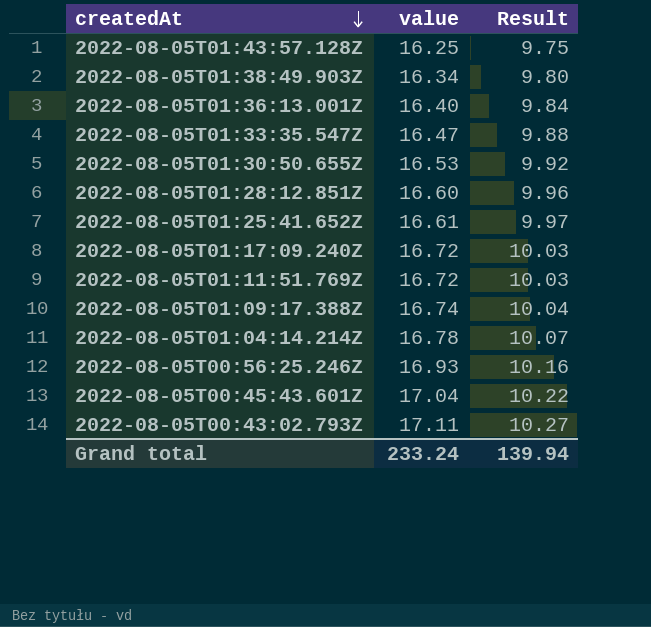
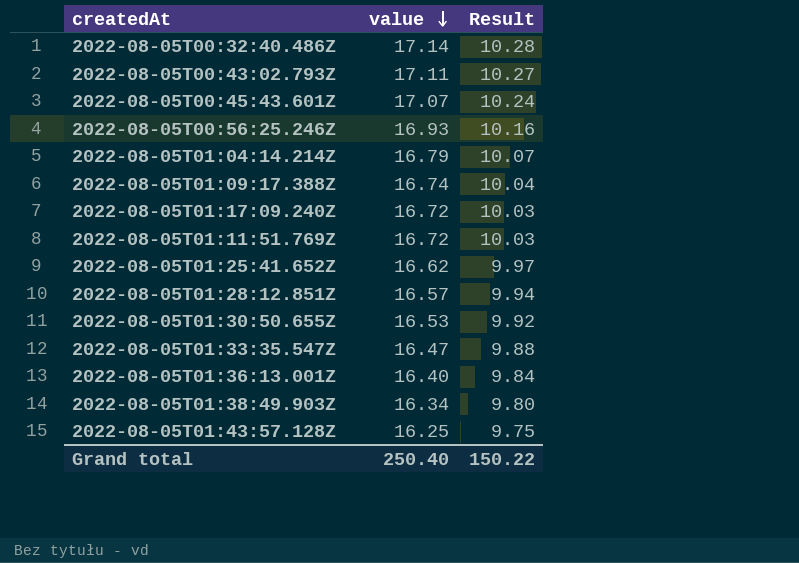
row order: createdAt descending -> value descending
row 2022-08-05T00:32:40.486Z: none -> 17.14 | 10.28
2022-08-05T00:45:43.601Z | value: 17.04 -> 17.07
2022-08-05T00:45:43.601Z | Result: 10.22 -> 10.24
2022-08-05T01:04:14.214Z | value: 16.78 -> 16.79
2022-08-05T01:25:41.652Z | value: 16.61 -> 16.62
2022-08-05T01:28:12.851Z | value: 16.60 -> 16.57
2022-08-05T01:28:12.851Z | Result: 9.96 -> 9.94
Grand total | value: 233.24 -> 250.40
Grand total | Result: 139.94 -> 150.22

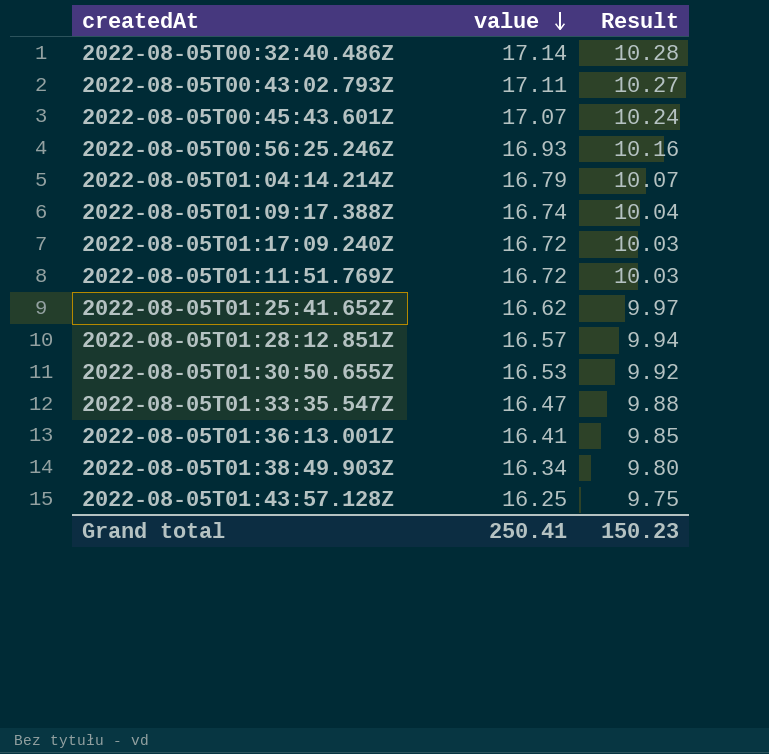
2022-08-05T01:36:13.001Z | value: 16.40 -> 16.41
2022-08-05T01:36:13.001Z | Result: 9.84 -> 9.85
Grand total | value: 250.40 -> 250.41
Grand total | Result: 150.22 -> 150.23

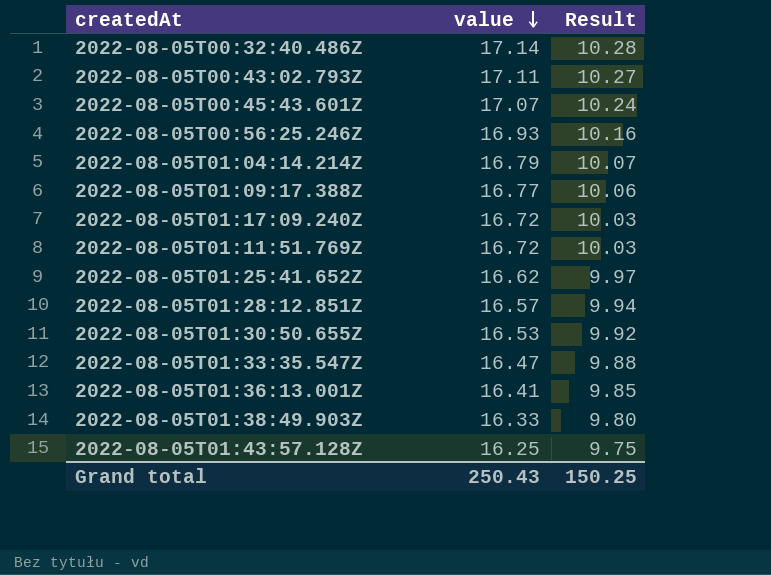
2022-08-05T01:09:17.388Z | value: 16.74 -> 16.77
2022-08-05T01:09:17.388Z | Result: 10.04 -> 10.06
2022-08-05T01:38:49.903Z | value: 16.34 -> 16.33
Grand total | value: 250.41 -> 250.43
Grand total | Result: 150.23 -> 150.25

